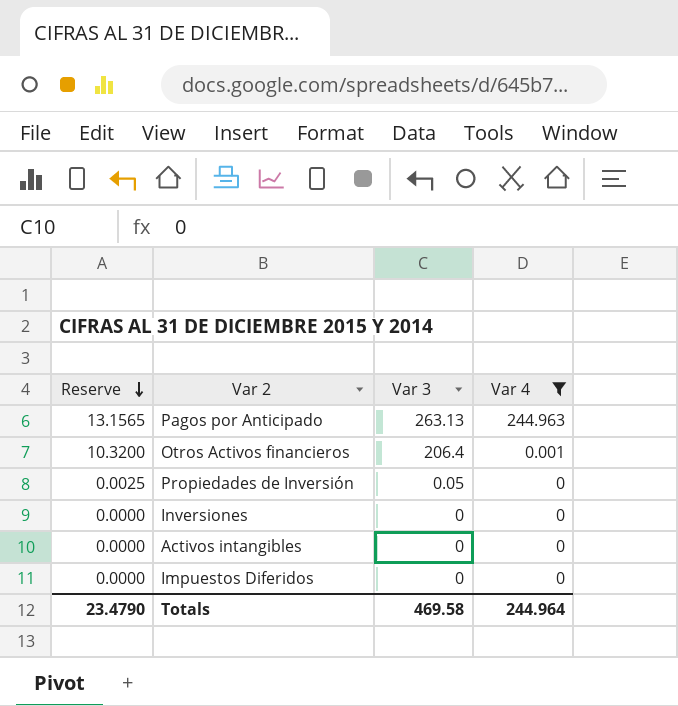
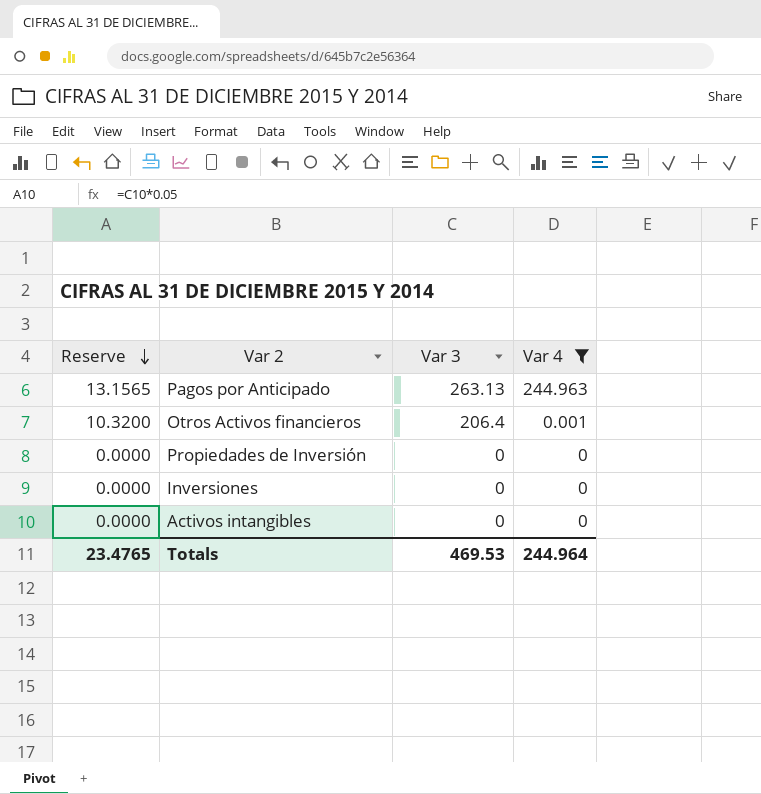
row Impuestos Diferidos: 0.0000 | 0 | 0 -> none
Propiedades de Inversión | Reserve: 0.0025 -> 0.0000
Propiedades de Inversión | Var 3: 0.05 -> 0
Totals | Reserve: 23.4790 -> 23.4765
Totals | Var 3: 469.58 -> 469.53

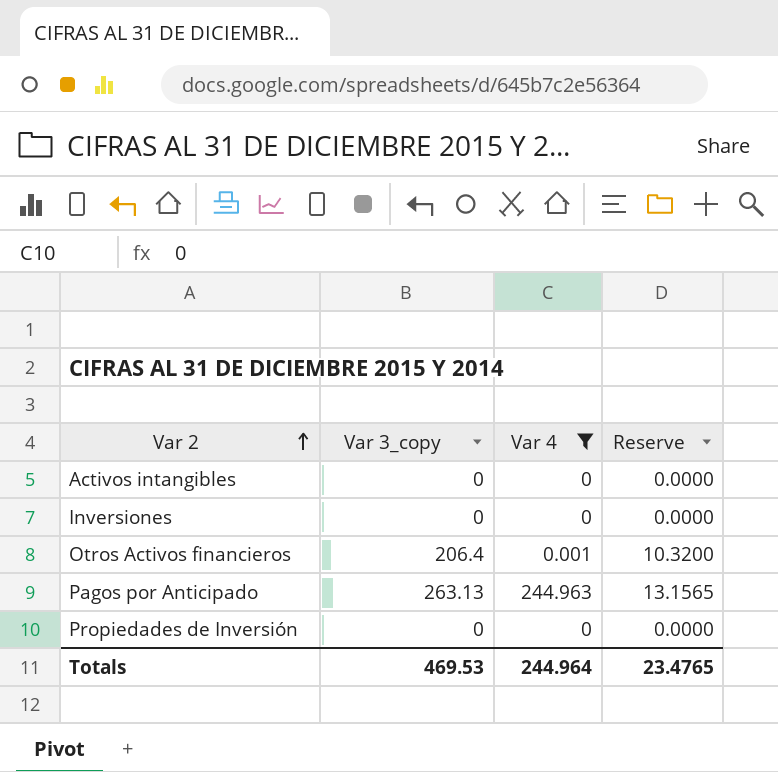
row order: Reserve descending -> Var 2 ascending
column name: Var 3 -> Var 3_copy
column Reserve | position: 1 -> 4

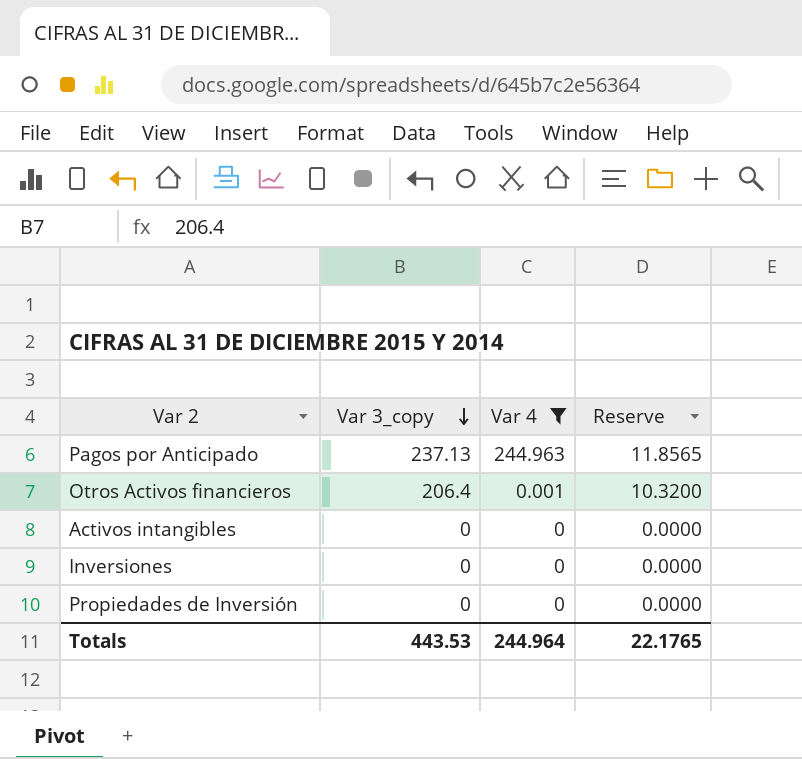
row order: Var 2 ascending -> Var 3_copy descending
Pagos por Anticipado | Var 3_copy: 263.13 -> 237.13
Pagos por Anticipado | Reserve: 13.1565 -> 11.8565
Totals | Var 3_copy: 469.53 -> 443.53
Totals | Reserve: 23.4765 -> 22.1765

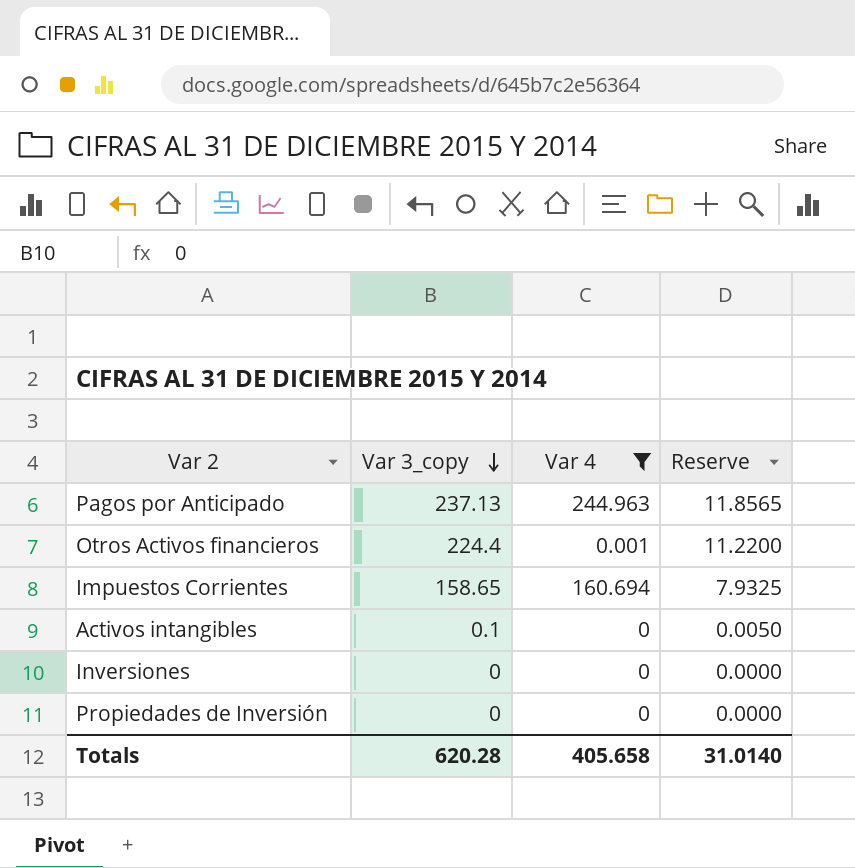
Otros Activos financieros | Var 3_copy: 206.4 -> 224.4
Otros Activos financieros | Reserve: 10.3200 -> 11.2200
row Impuestos Corrientes: none -> 158.65 | 160.694 | 7.9325
Activos intangibles | Var 3_copy: 0 -> 0.1
Activos intangibles | Reserve: 0.0000 -> 0.0050
Totals | Var 3_copy: 443.53 -> 620.28
Totals | Var 4: 244.964 -> 405.658
Totals | Reserve: 22.1765 -> 31.0140

